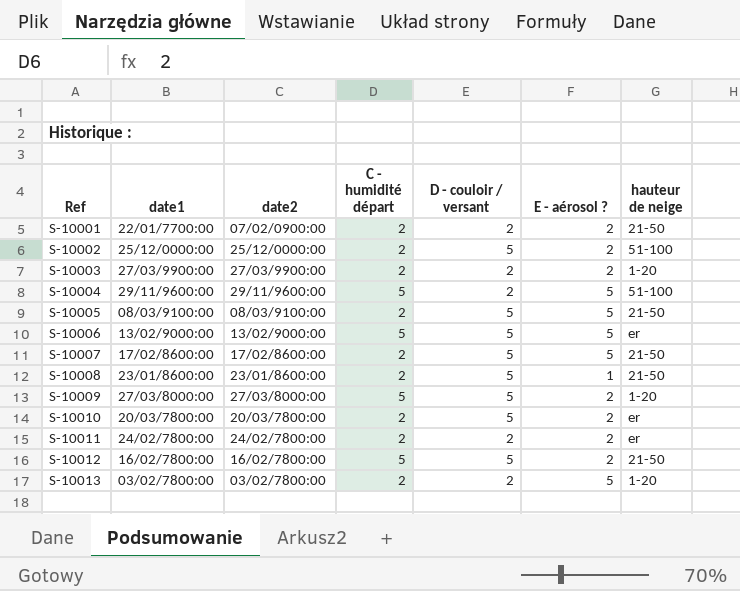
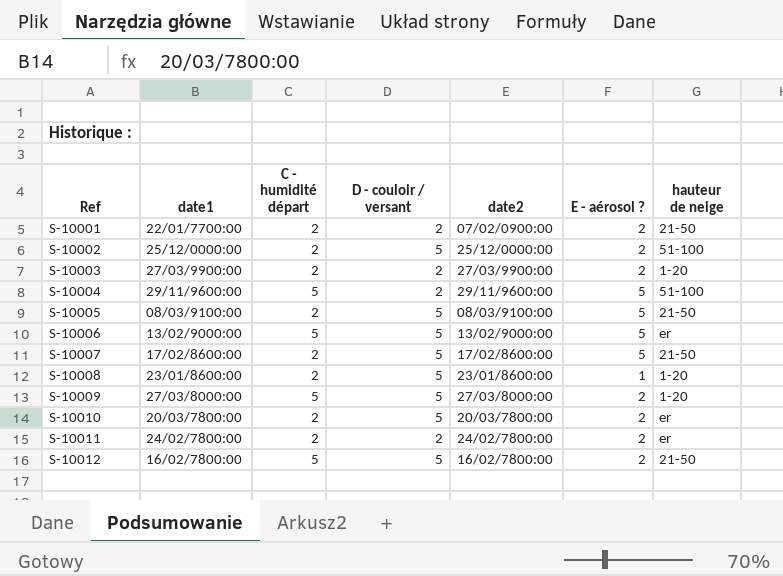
column date2 | position: 3 -> 5
row S-10013: 03/02/7800:00 | 03/02/7800:00 | 2 | 2 | 5 | 1-20 -> none
S-10008 | hauteur de neige: 21-50 -> 1-20

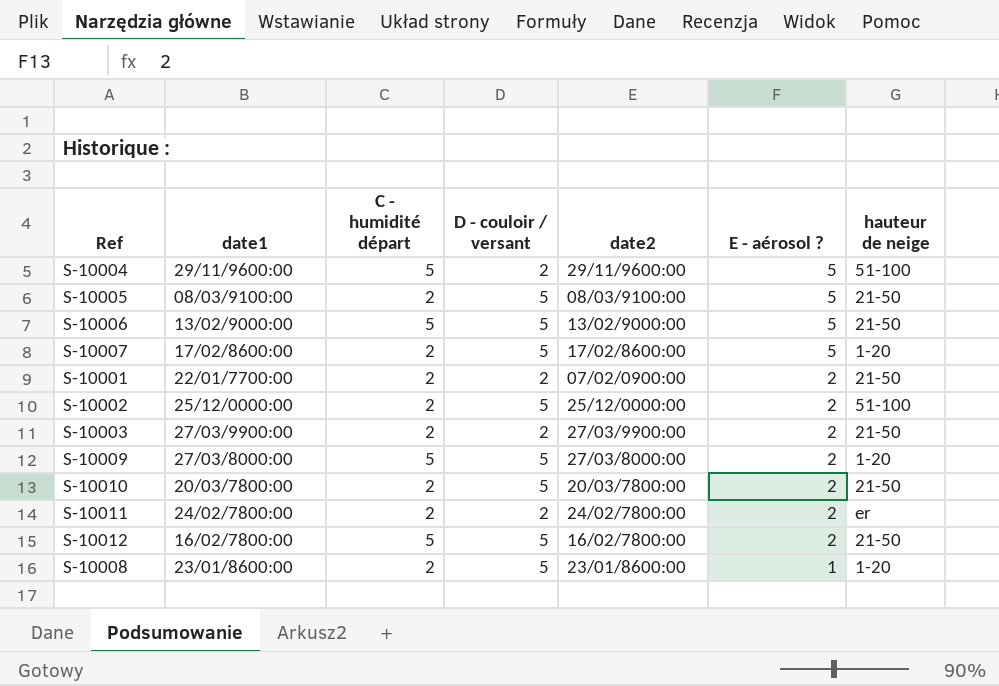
row order: Ref ascending -> E - aérosol ? descending
S-10006 | hauteur de neige: er -> 21-50
S-10007 | hauteur de neige: 21-50 -> 1-20
S-10003 | hauteur de neige: 1-20 -> 21-50
S-10010 | hauteur de neige: er -> 21-50

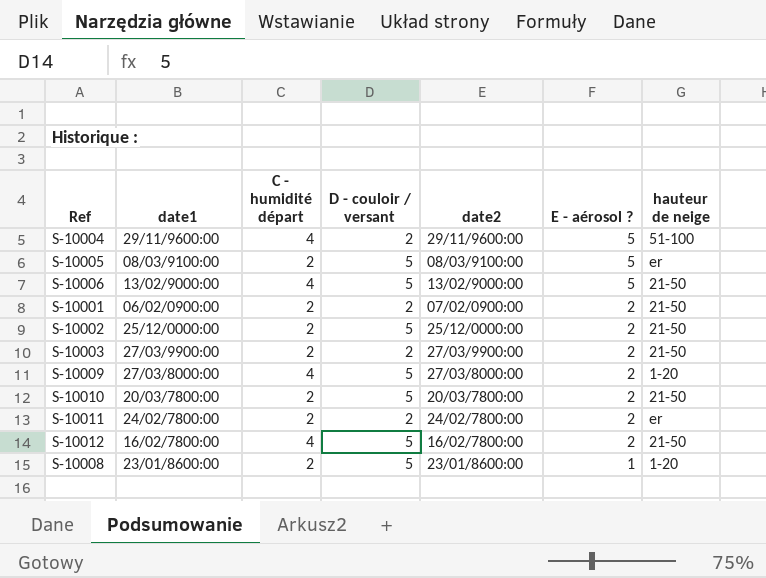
row S-10007: 17/02/8600:00 | 2 | 5 | 17/02/8600:00 | 5 | 1-20 -> none
S-10004 | C - humidité départ: 5 -> 4
S-10005 | hauteur de neige: 21-50 -> er
S-10006 | C - humidité départ: 5 -> 4
S-10001 | date1: 22/01/7700:00 -> 06/02/0900:00
S-10002 | hauteur de neige: 51-100 -> 21-50
S-10009 | C - humidité départ: 5 -> 4
S-10012 | C - humidité départ: 5 -> 4

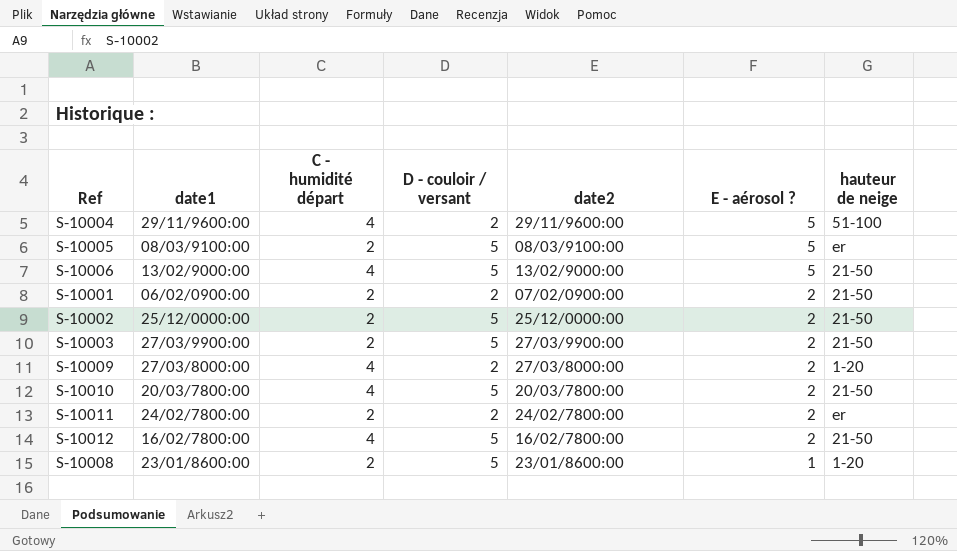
S-10003 | D - couloir / versant: 2 -> 5
S-10009 | D - couloir / versant: 5 -> 2
S-10010 | C - humidité départ: 2 -> 4

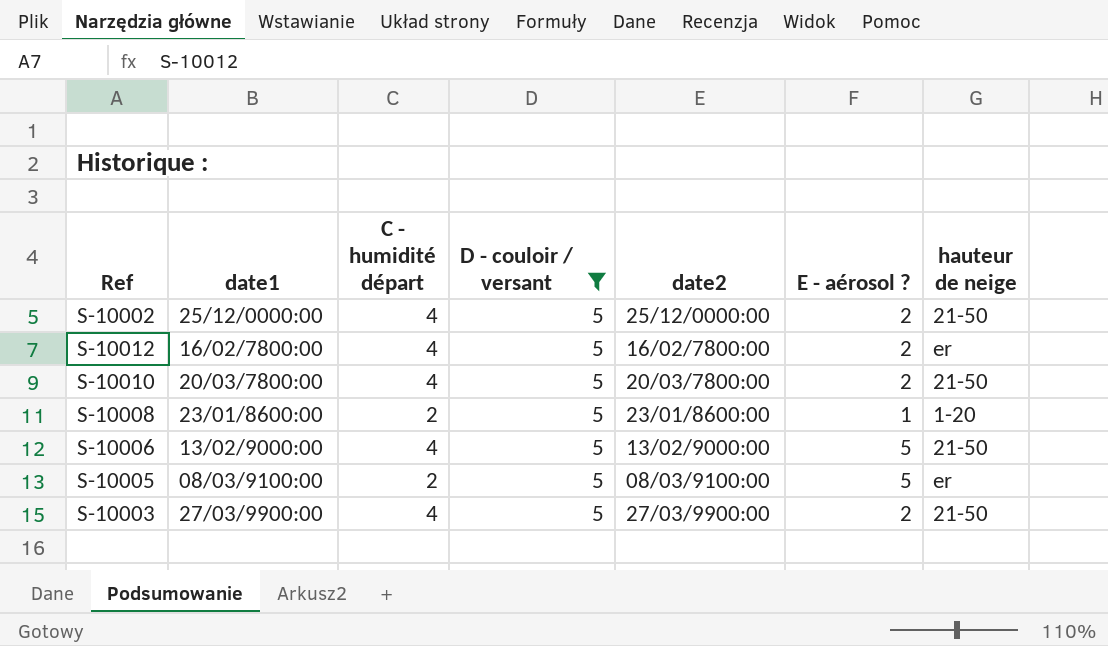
filter: none -> D - couloir / versant = 5
row order: E - aérosol ? descending -> date1 ascending
S-10002 | C - humidité départ: 2 -> 4
S-10012 | hauteur de neige: 21-50 -> er
S-10003 | C - humidité départ: 2 -> 4

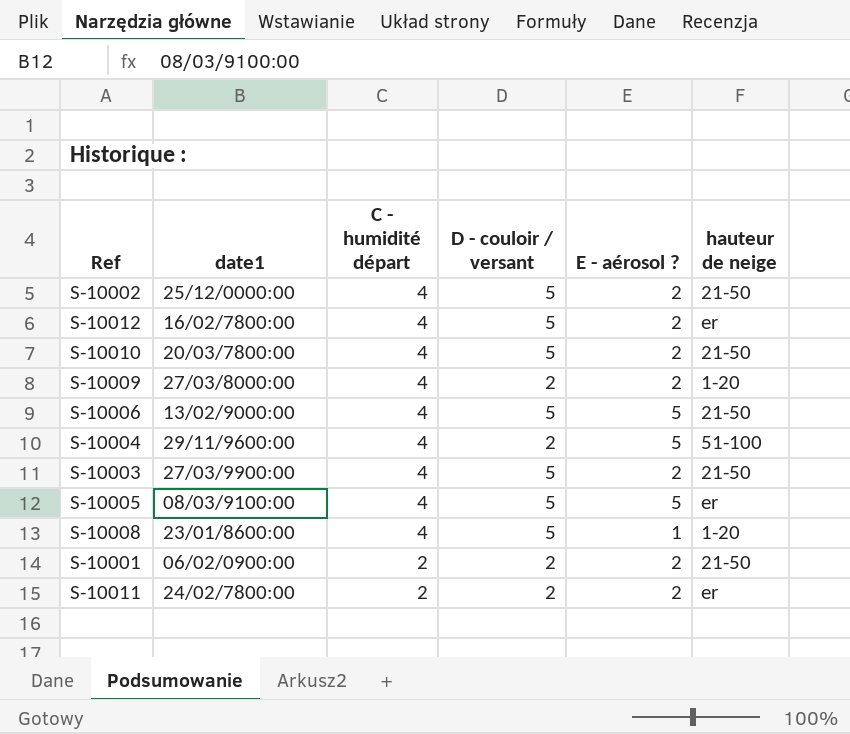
filter: D - couloir / versant = 5 -> none
row order: date1 ascending -> C - humidité départ descending
column date2 | position: 5 -> none
S-10005 | C - humidité départ: 2 -> 4
S-10008 | C - humidité départ: 2 -> 4

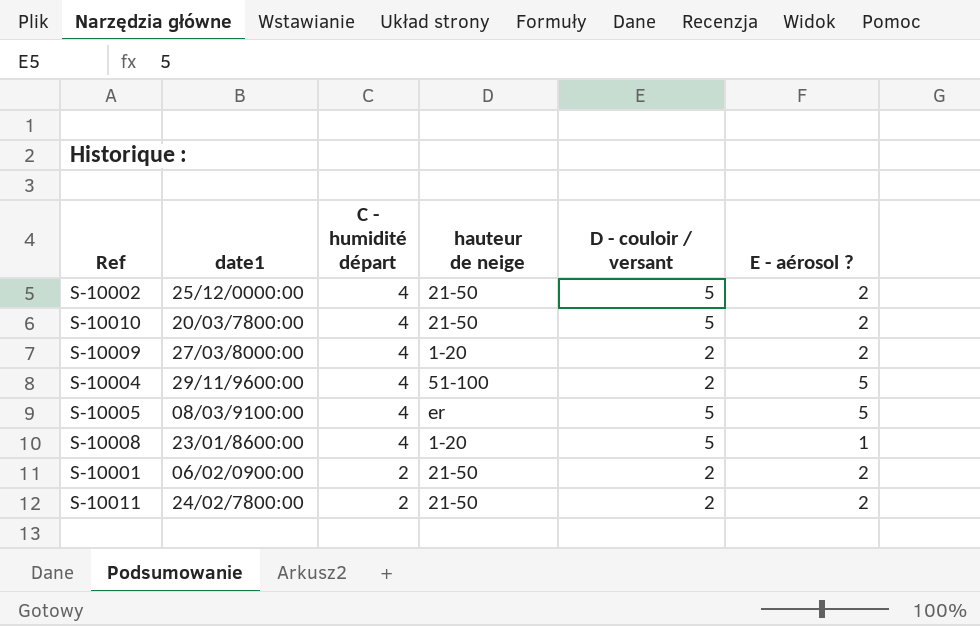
column hauteur de neige | position: 6 -> 4
row S-10012: 16/02/7800:00 | 4 | 5 | 2 | er -> none
row S-10006: 13/02/9000:00 | 4 | 5 | 5 | 21-50 -> none
row S-10003: 27/03/9900:00 | 4 | 5 | 2 | 21-50 -> none
S-10011 | hauteur de neige: er -> 21-50

